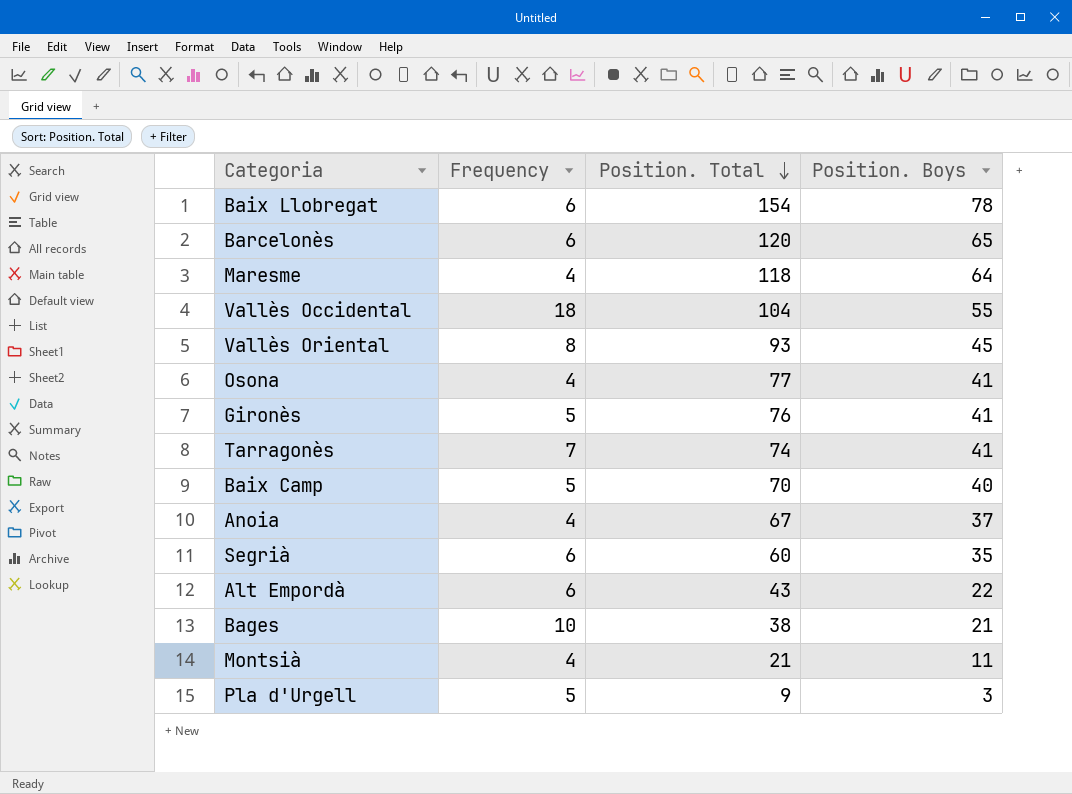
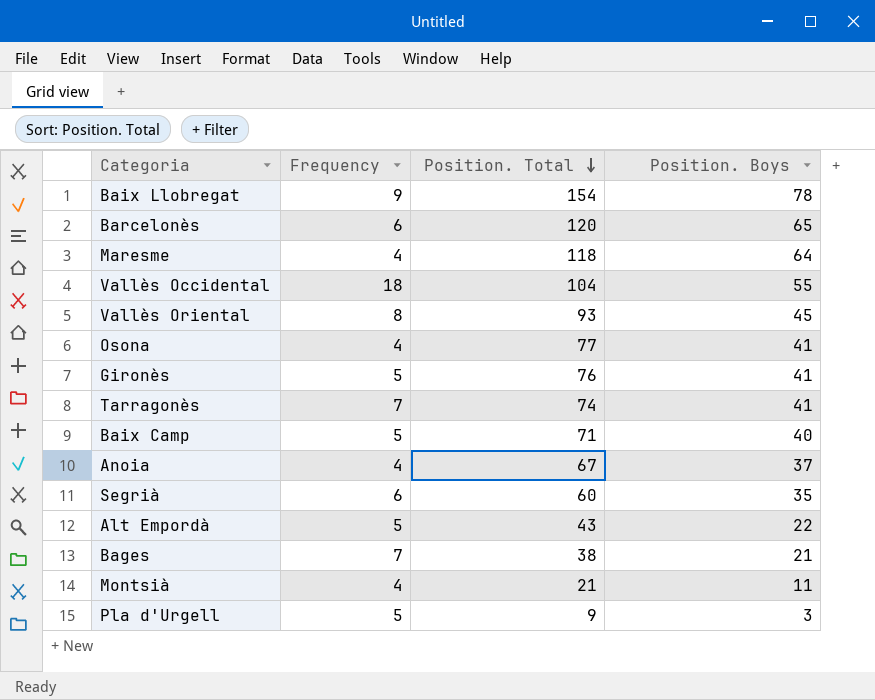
Baix Llobregat | Frequency: 6 -> 9
Baix Camp | Position. Total: 70 -> 71
Alt Empordà | Frequency: 6 -> 5
Bages | Frequency: 10 -> 7

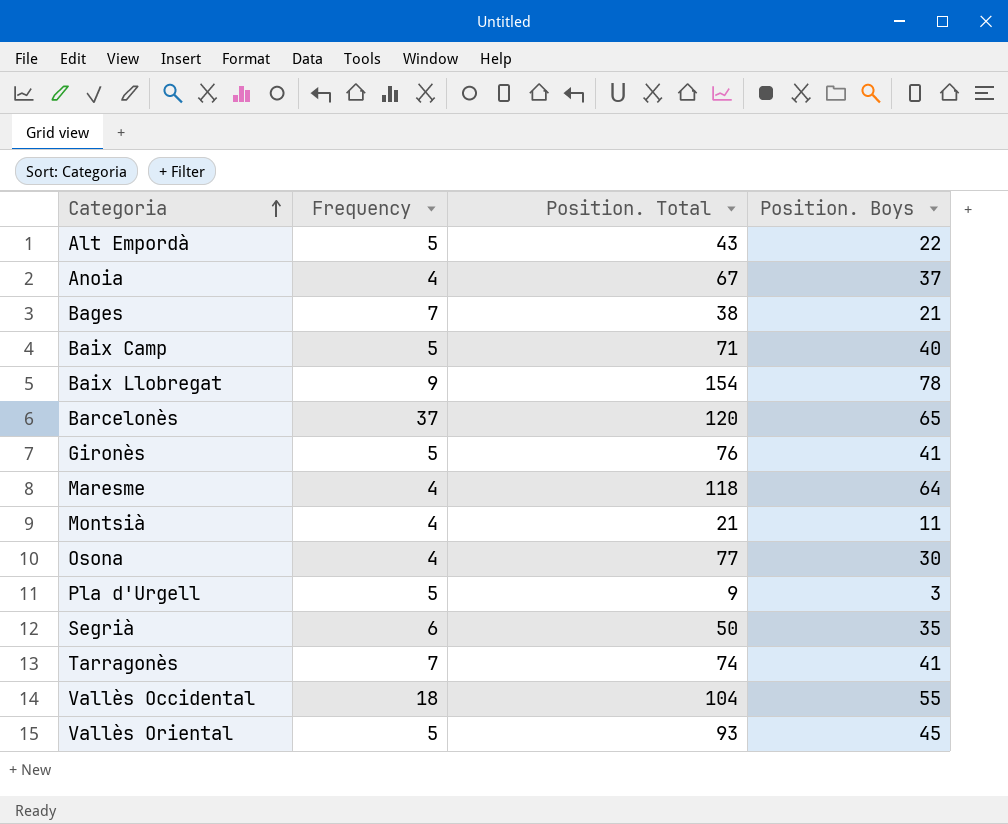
row order: Position. Total descending -> Categoria ascending
Barcelonès | Frequency: 6 -> 37
Osona | Position. Boys: 41 -> 30
Segrià | Position. Total: 60 -> 50
Vallès Oriental | Frequency: 8 -> 5

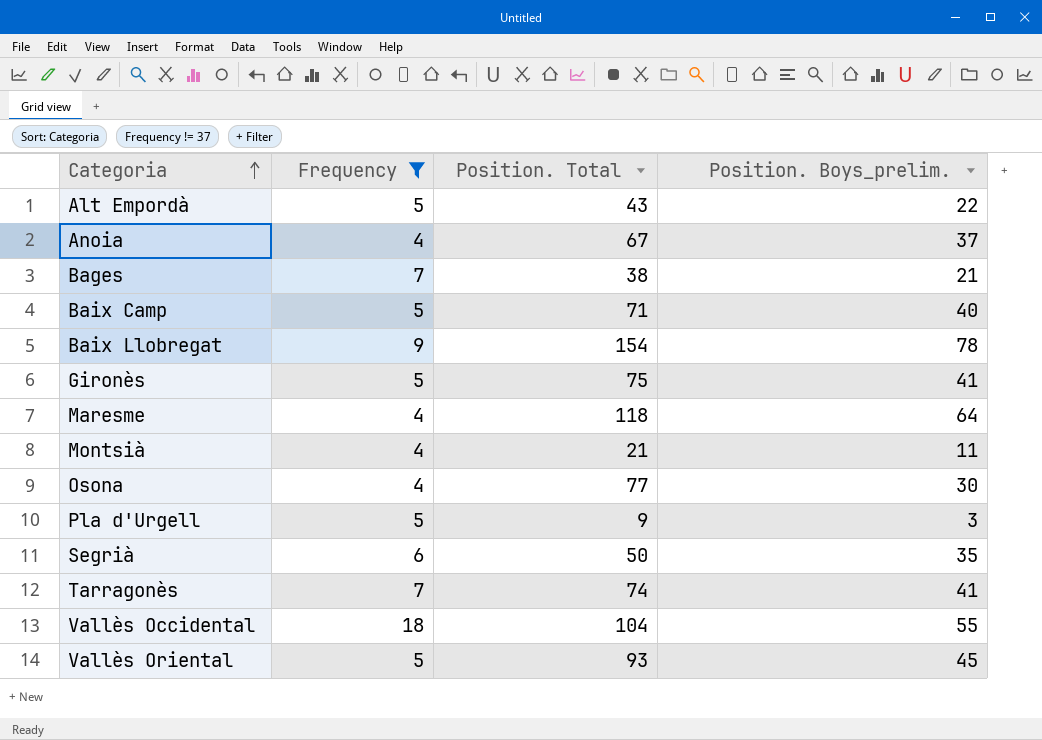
filter: none -> Frequency != 37
column name: Position. Boys -> Position. Boys_prelim.
Gironès | Position. Total: 76 -> 75

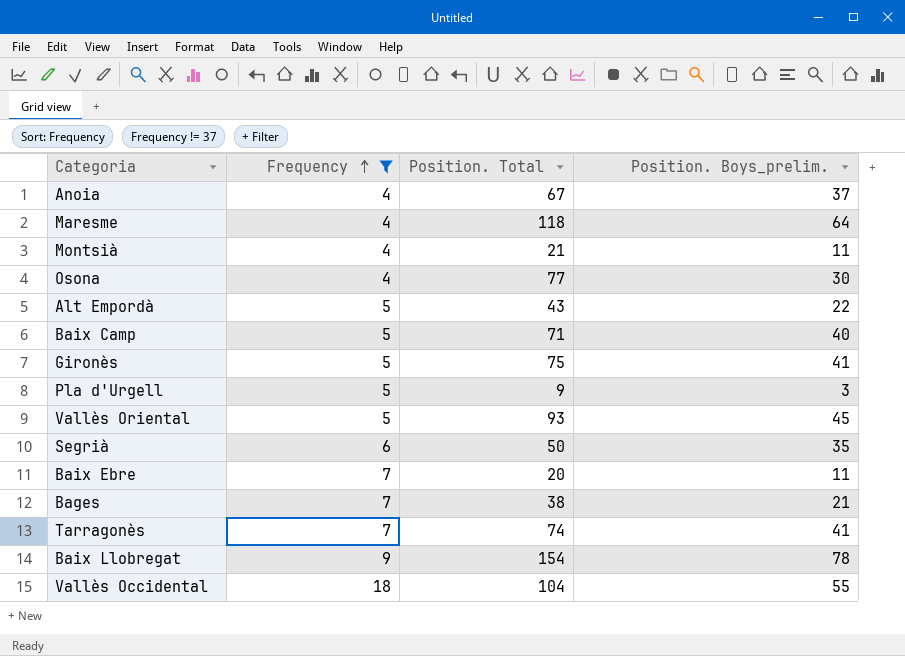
row order: Categoria ascending -> Frequency ascending
row Baix Ebre: none -> 7 | 20 | 11

